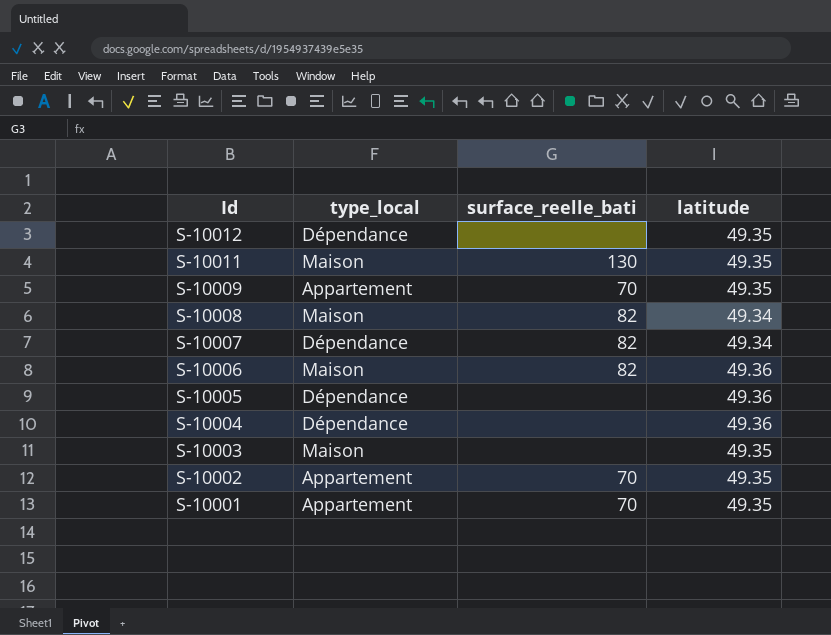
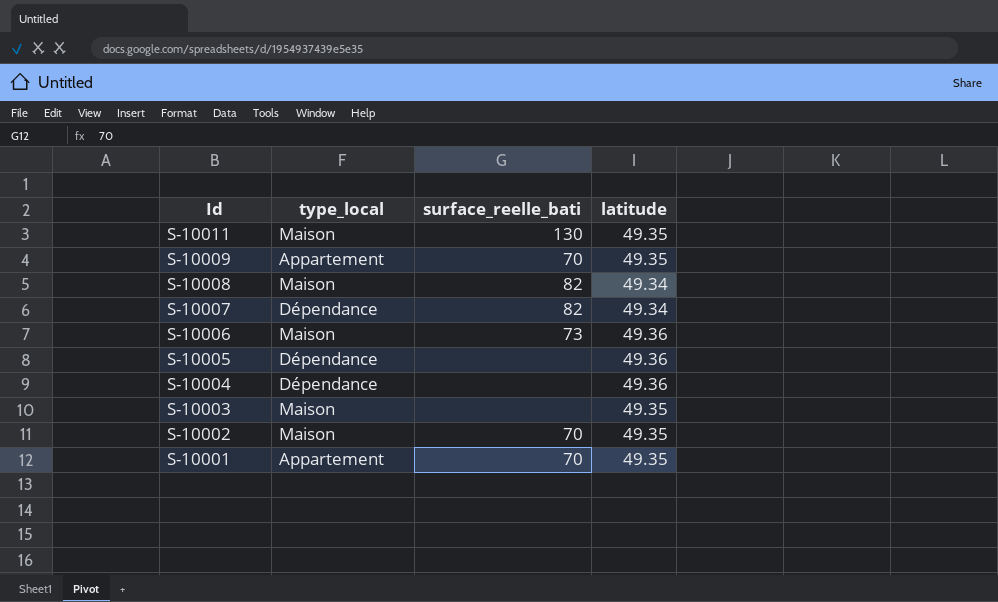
row S-10012: Dépendance | none | 49.35 -> none
S-10006 | surface_reelle_bati: 82 -> 73
S-10002 | type_local: Appartement -> Maison

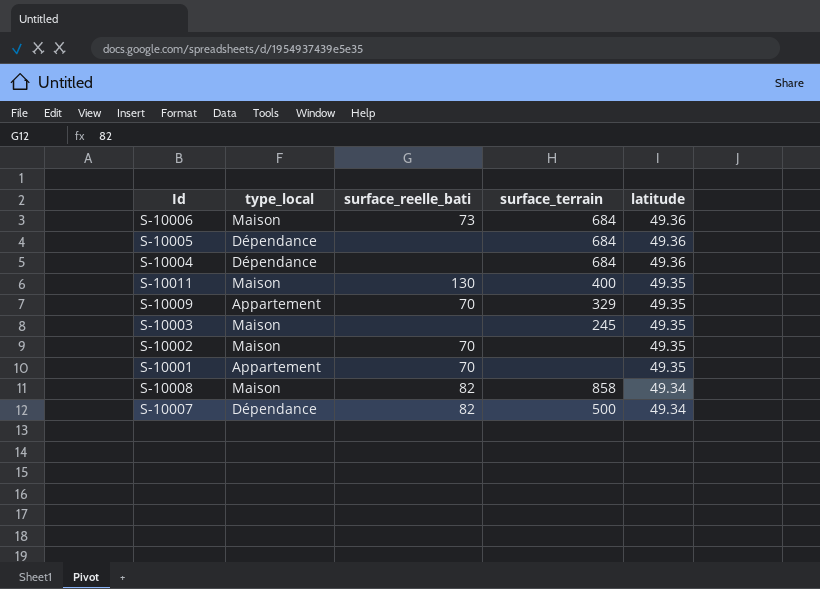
row order: Id descending -> latitude descending
column surface_terrain | position: none -> 4

